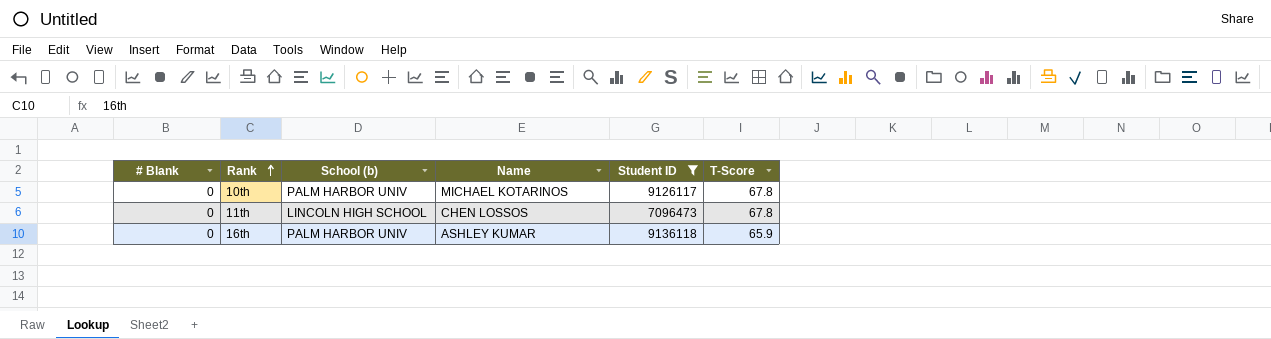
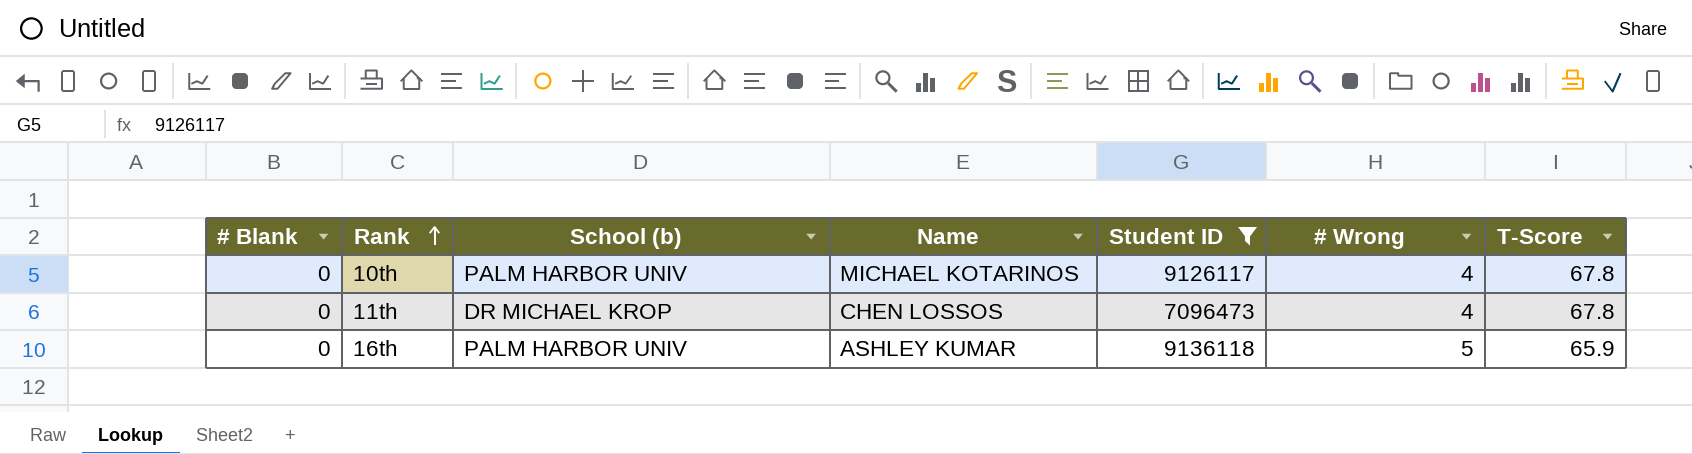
column # Wrong | position: none -> 6
11th | School (b): LINCOLN HIGH SCHOOL -> DR MICHAEL KROP

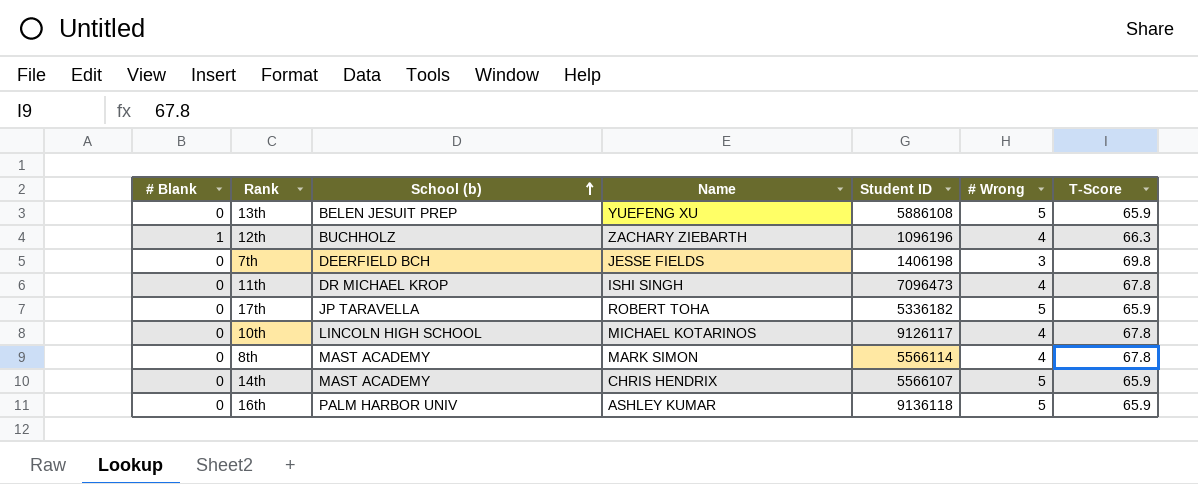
filter: Student ID >= 7096473 -> none
row order: Rank ascending -> School (b) ascending
11th | Name: CHEN LOSSOS -> ISHI SINGH
10th | School (b): PALM HARBOR UNIV -> LINCOLN HIGH SCHOOL

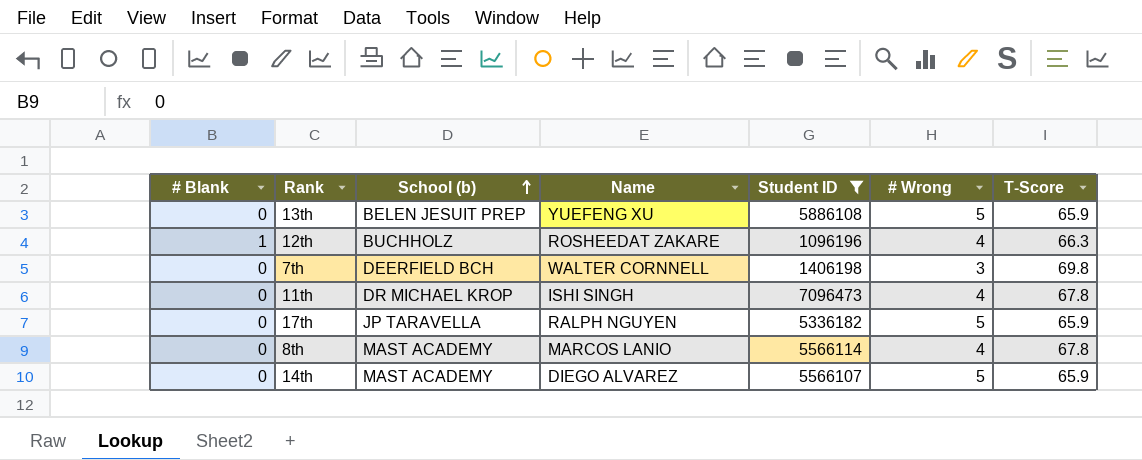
filter: none -> Student ID <= 7096473
12th | Name: ZACHARY ZIEBARTH -> ROSHEEDAT ZAKARE
7th | Name: JESSE FIELDS -> WALTER CORNNELL
17th | Name: ROBERT TOHA -> RALPH NGUYEN
8th | Name: MARK SIMON -> MARCOS LANIO
14th | Name: CHRIS HENDRIX -> DIEGO ALVAREZ

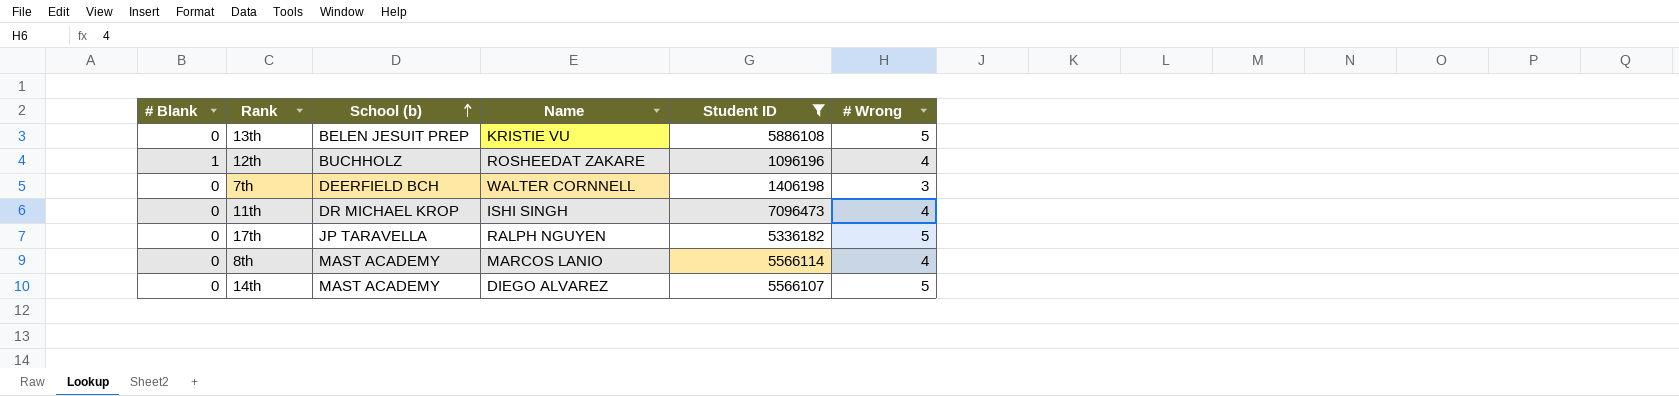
column T-Score | position: 7 -> none
13th | Name: YUEFENG XU -> KRISTIE VU

